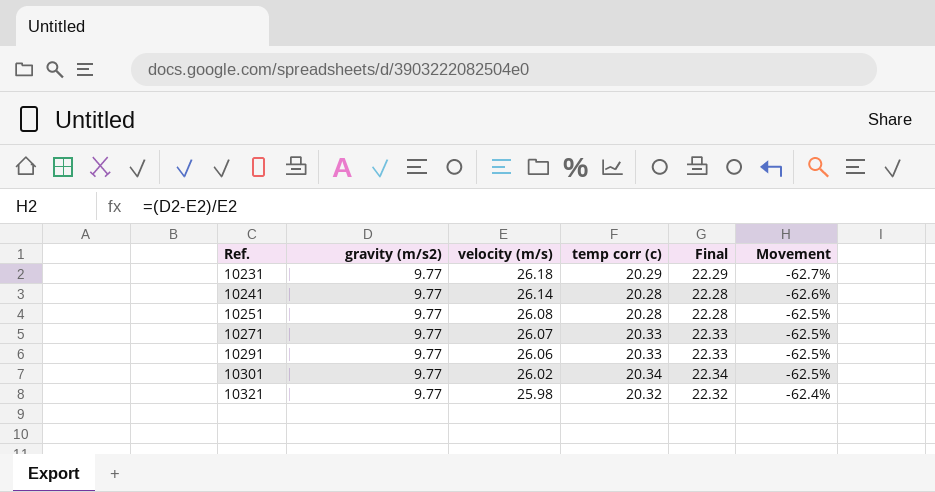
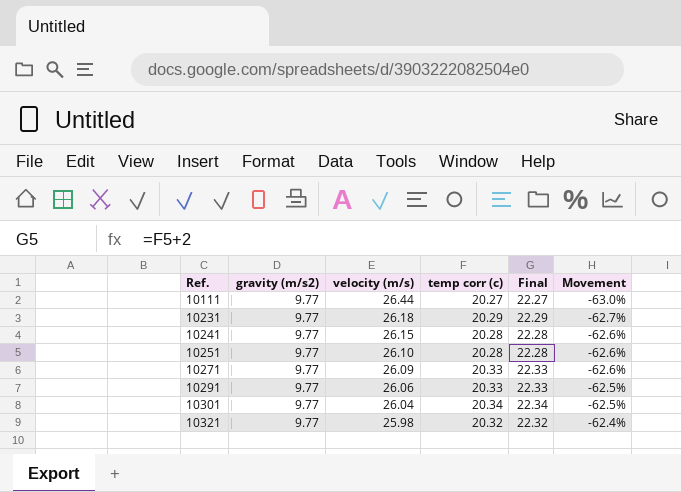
row 10111: none -> 9.77 | 26.44 | 20.27 | 22.27 | -63.0%
10241 | velocity (m/s): 26.14 -> 26.15
10251 | velocity (m/s): 26.08 -> 26.10
10251 | Movement: -62.5% -> -62.6%
10271 | velocity (m/s): 26.07 -> 26.09
10271 | Movement: -62.5% -> -62.6%
10301 | velocity (m/s): 26.02 -> 26.04

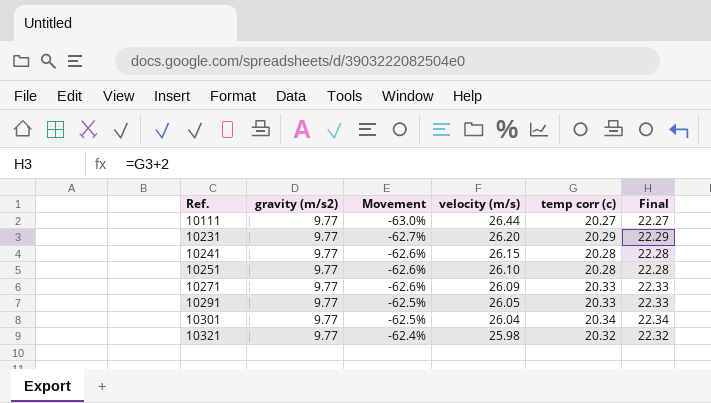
column Movement | position: 6 -> 3
10231 | velocity (m/s): 26.18 -> 26.20
10291 | velocity (m/s): 26.06 -> 26.05

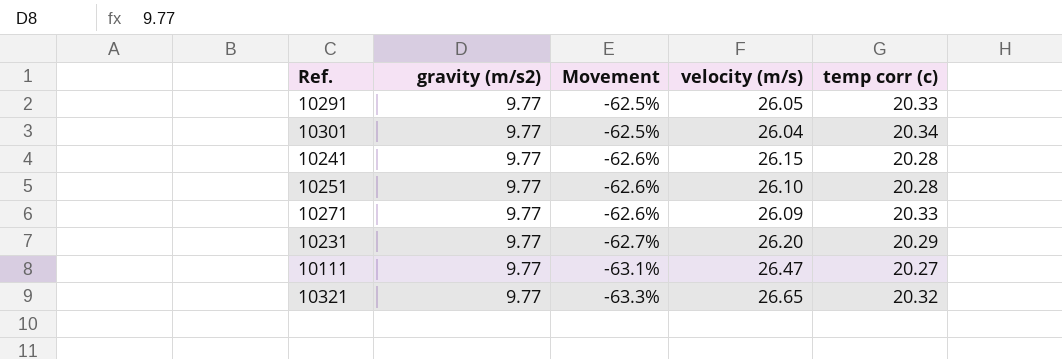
row order: Ref. ascending -> Movement descending
column Final | formula: [temp corr (c)] + 2 -> none
10111 | Movement: -63.0% -> -63.1%
10111 | velocity (m/s): 26.44 -> 26.47
10321 | Movement: -62.4% -> -63.3%
10321 | velocity (m/s): 25.98 -> 26.65

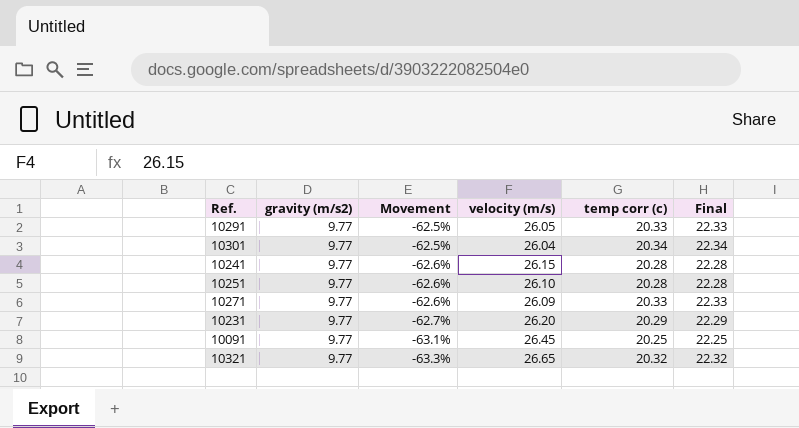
column Final | formula: none -> [temp corr (c)] + 2
row 10111: 9.77 | -63.1% | 26.47 | 20.27 -> none
row 10091: none -> 9.77 | -63.1% | 26.45 | 20.25 | 22.25

